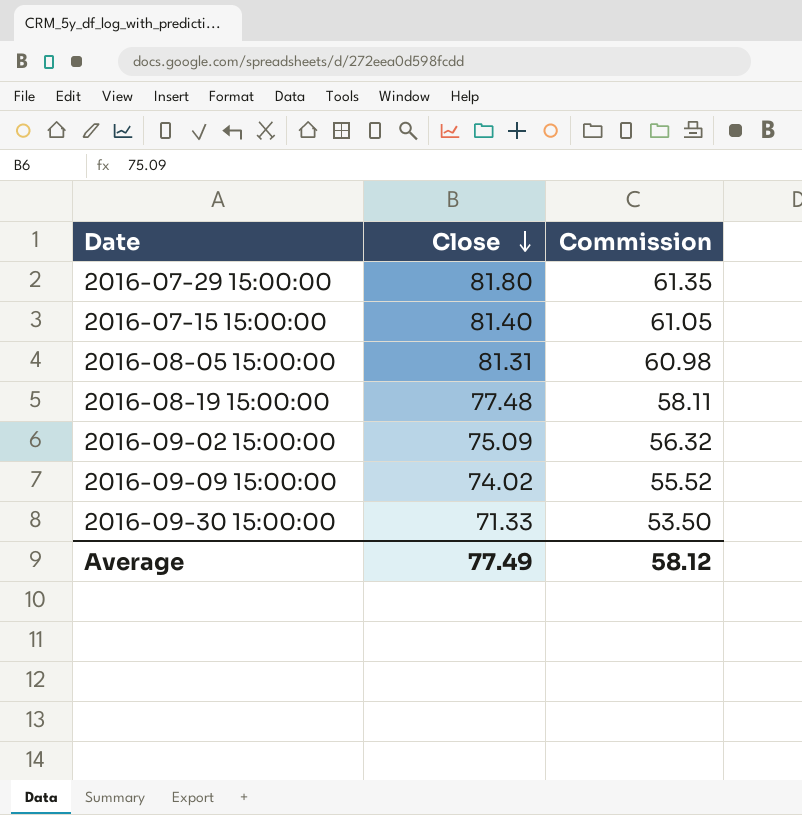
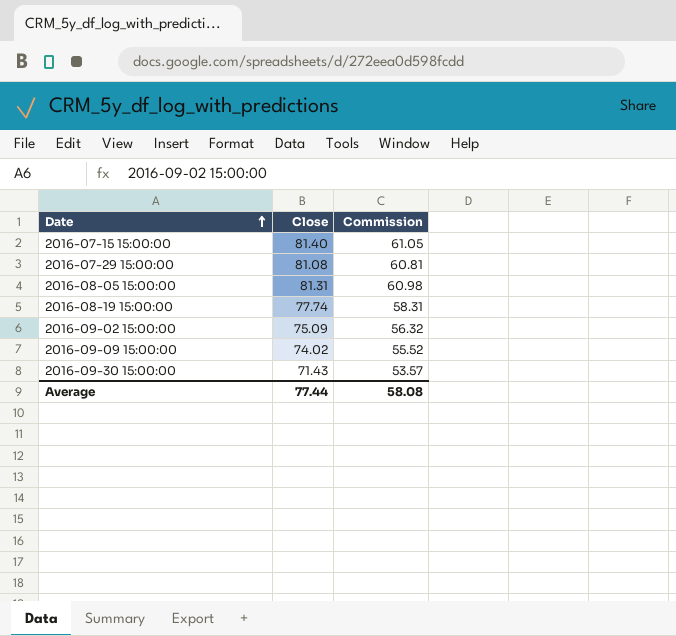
row order: Close descending -> Date ascending
2016-07-29 15:00:00 | Close: 81.80 -> 81.08
2016-07-29 15:00:00 | Commission: 61.35 -> 60.81
2016-08-19 15:00:00 | Close: 77.48 -> 77.74
2016-08-19 15:00:00 | Commission: 58.11 -> 58.31
2016-09-30 15:00:00 | Close: 71.33 -> 71.43
2016-09-30 15:00:00 | Commission: 53.50 -> 53.57
Average | Close: 77.49 -> 77.44
Average | Commission: 58.12 -> 58.08

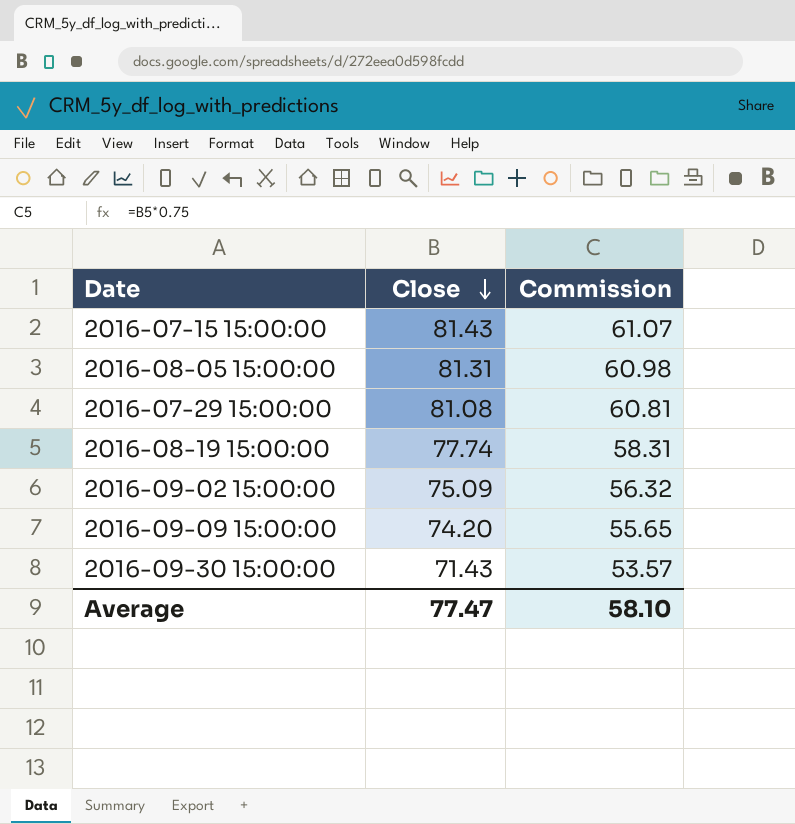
row order: Date ascending -> Close descending
2016-07-15 15:00:00 | Close: 81.40 -> 81.43
2016-07-15 15:00:00 | Commission: 61.05 -> 61.07
2016-09-09 15:00:00 | Close: 74.02 -> 74.20
2016-09-09 15:00:00 | Commission: 55.52 -> 55.65
Average | Close: 77.44 -> 77.47
Average | Commission: 58.08 -> 58.10

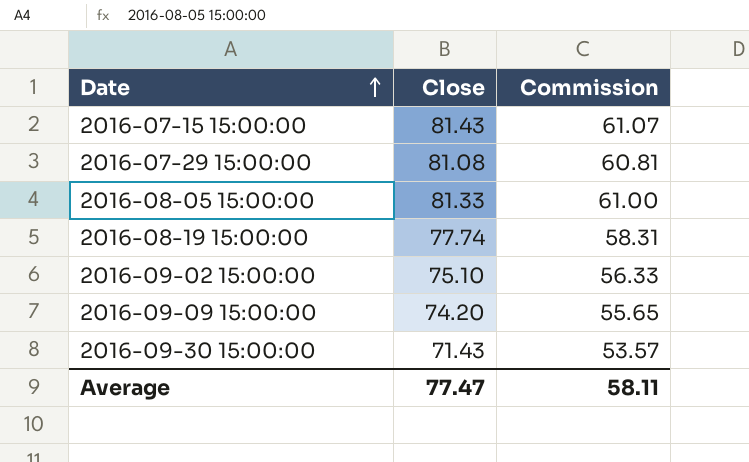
row order: Close descending -> Date ascending
2016-08-05 15:00:00 | Close: 81.31 -> 81.33
2016-08-05 15:00:00 | Commission: 60.98 -> 61.00
2016-09-02 15:00:00 | Close: 75.09 -> 75.10
2016-09-02 15:00:00 | Commission: 56.32 -> 56.33
Average | Commission: 58.10 -> 58.11

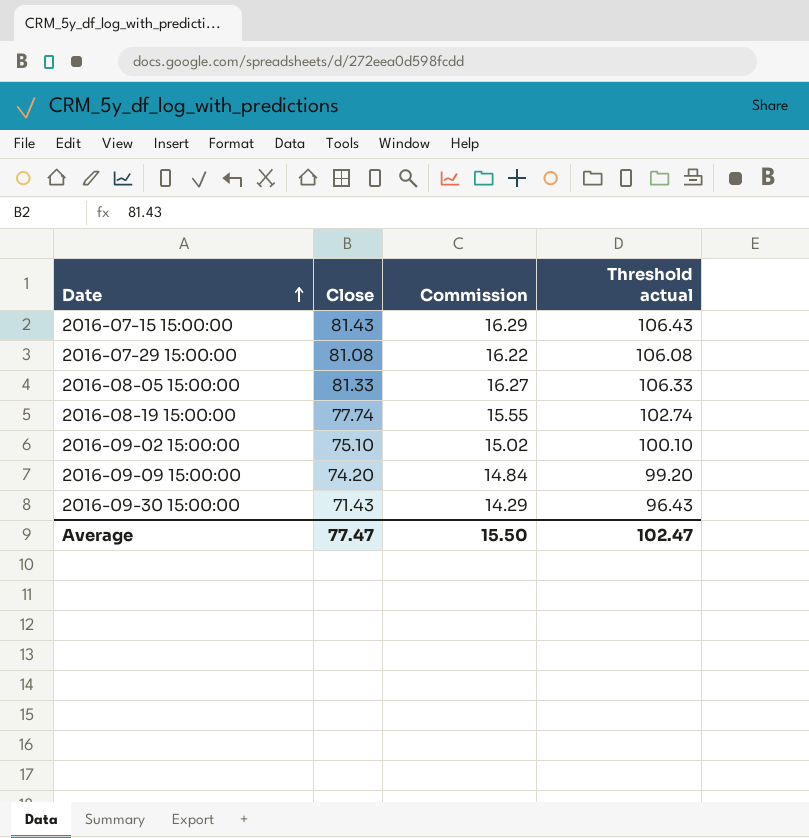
column Commission | formula: [Close] * 0.75 -> [Close] * 0.2
column Threshold actual | formula: none -> [Close] + 25
Average | Commission: 58.11 -> 15.50

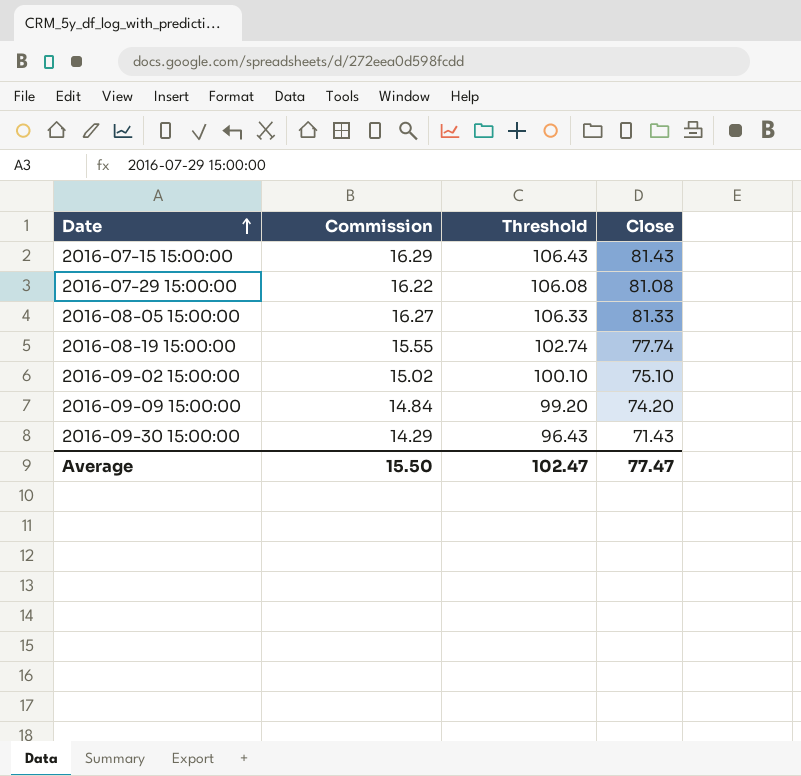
column name: Threshold actual -> Threshold
column Close | position: 2 -> 4

